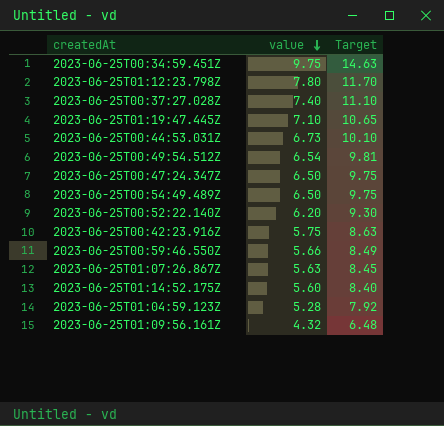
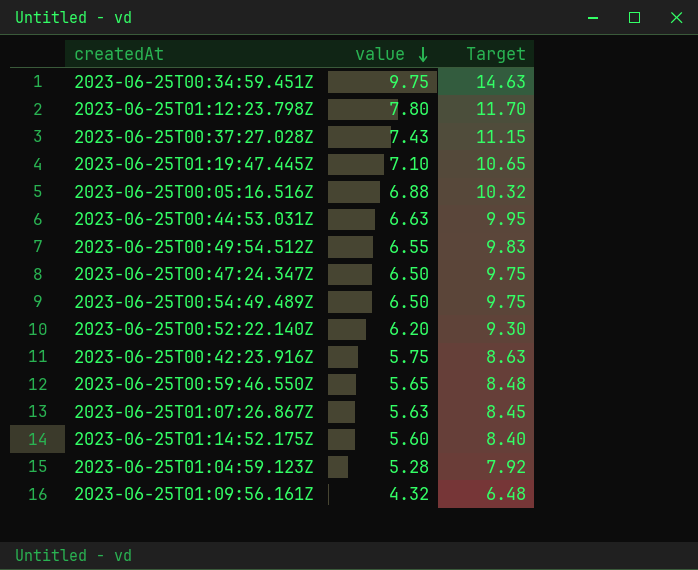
2023-06-25T00:37:27.028Z | value: 7.40 -> 7.43
2023-06-25T00:37:27.028Z | Target: 11.10 -> 11.15
row 2023-06-25T00:05:16.516Z: none -> 6.88 | 10.32
2023-06-25T00:44:53.031Z | value: 6.73 -> 6.63
2023-06-25T00:44:53.031Z | Target: 10.10 -> 9.95
2023-06-25T00:49:54.512Z | value: 6.54 -> 6.55
2023-06-25T00:49:54.512Z | Target: 9.81 -> 9.83
2023-06-25T00:59:46.550Z | value: 5.66 -> 5.65
2023-06-25T00:59:46.550Z | Target: 8.49 -> 8.48

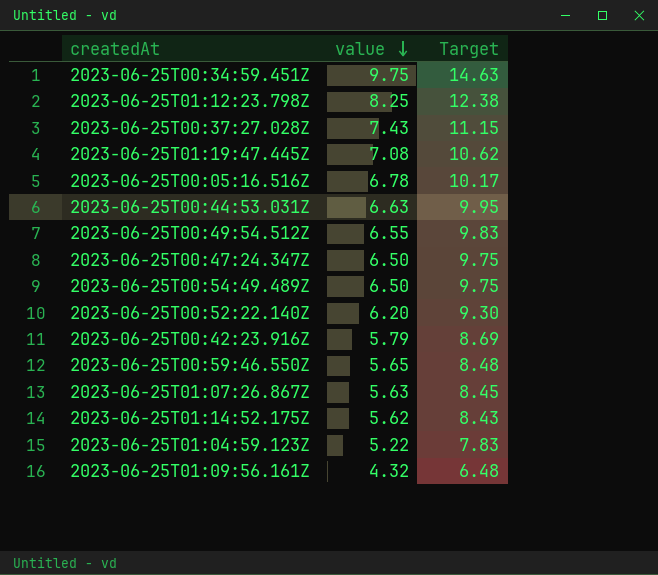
2023-06-25T01:12:23.798Z | value: 7.80 -> 8.25
2023-06-25T01:12:23.798Z | Target: 11.70 -> 12.38
2023-06-25T01:19:47.445Z | value: 7.10 -> 7.08
2023-06-25T01:19:47.445Z | Target: 10.65 -> 10.62
2023-06-25T00:05:16.516Z | value: 6.88 -> 6.78
2023-06-25T00:05:16.516Z | Target: 10.32 -> 10.17
2023-06-25T00:42:23.916Z | value: 5.75 -> 5.79
2023-06-25T00:42:23.916Z | Target: 8.63 -> 8.69
2023-06-25T01:14:52.175Z | value: 5.60 -> 5.62
2023-06-25T01:14:52.175Z | Target: 8.40 -> 8.43
2023-06-25T01:04:59.123Z | value: 5.28 -> 5.22
2023-06-25T01:04:59.123Z | Target: 7.92 -> 7.83

